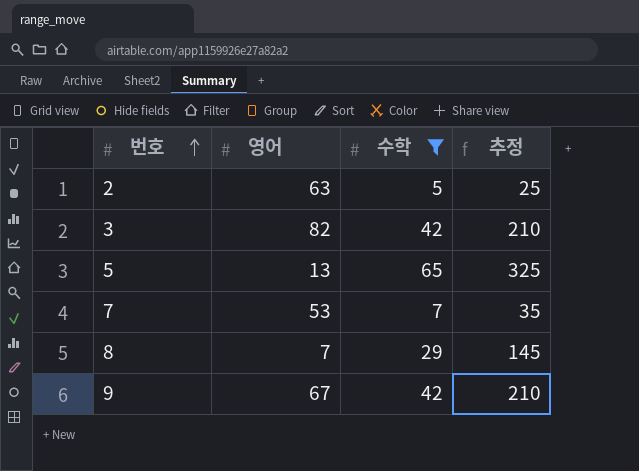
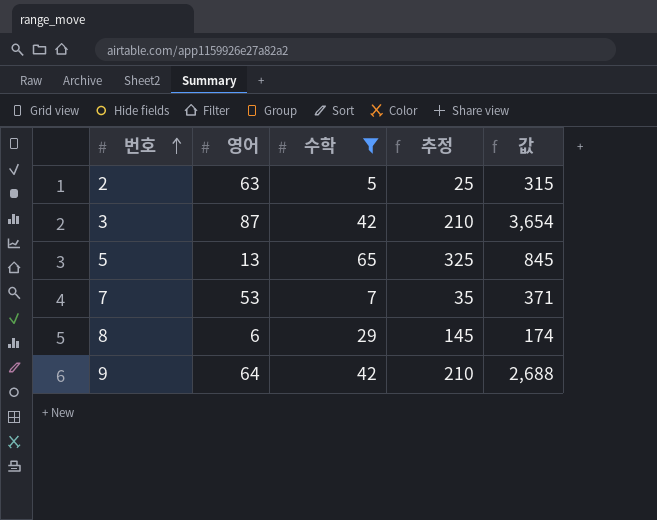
column 값 | formula: none -> [영어] * [수학]
3 | 영어: 82 -> 87
8 | 영어: 7 -> 6
9 | 영어: 67 -> 64

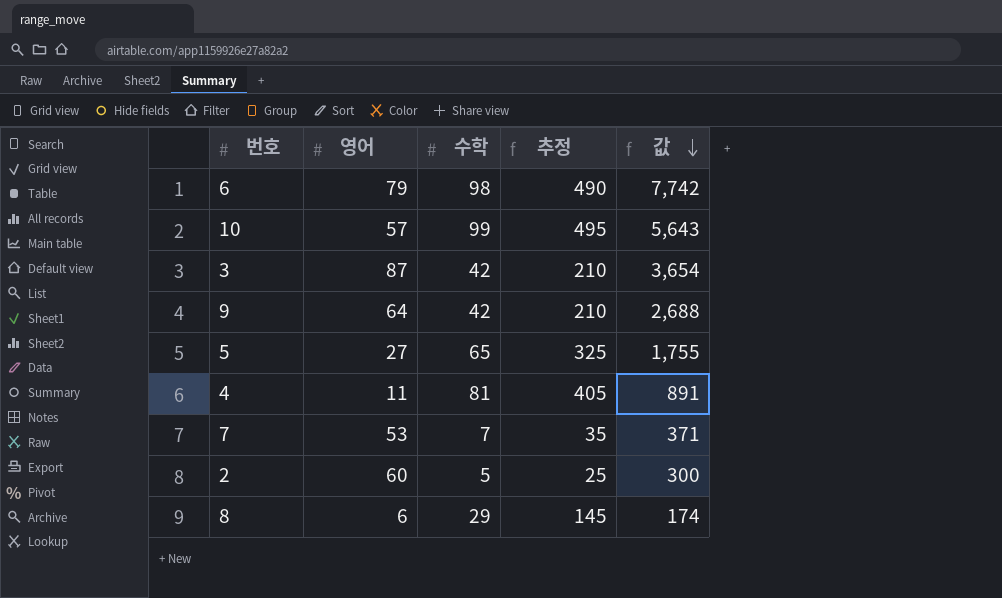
filter: 수학 <= 65 -> none
row order: 번호 ascending -> 값 descending
5 | 영어: 13 -> 27
5 | 값: 845 -> 1,755
2 | 영어: 63 -> 60
2 | 값: 315 -> 300

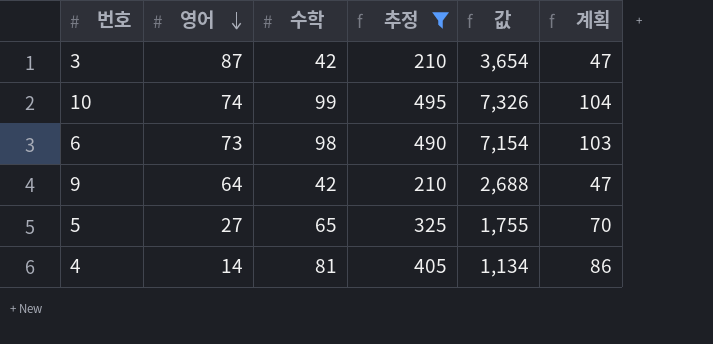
filter: none -> 추정 >= 210
row order: 값 descending -> 영어 descending
column 계획 | formula: none -> [수학] + 5
10 | 영어: 57 -> 74
10 | 값: 5,643 -> 7,326
6 | 영어: 79 -> 73
6 | 값: 7,742 -> 7,154
4 | 영어: 11 -> 14
4 | 값: 891 -> 1,134

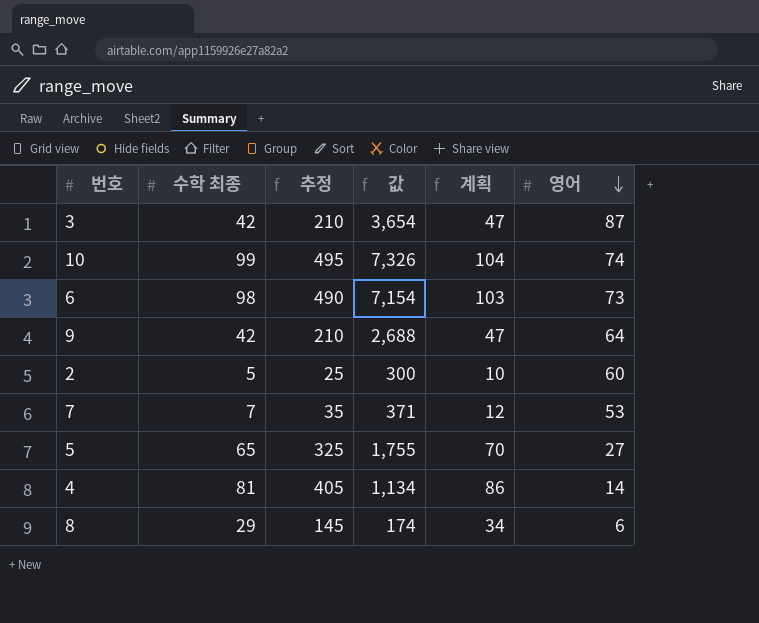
filter: 추정 >= 210 -> none
column name: 수학 -> 수학 최종
column 영어 | position: 2 -> 6

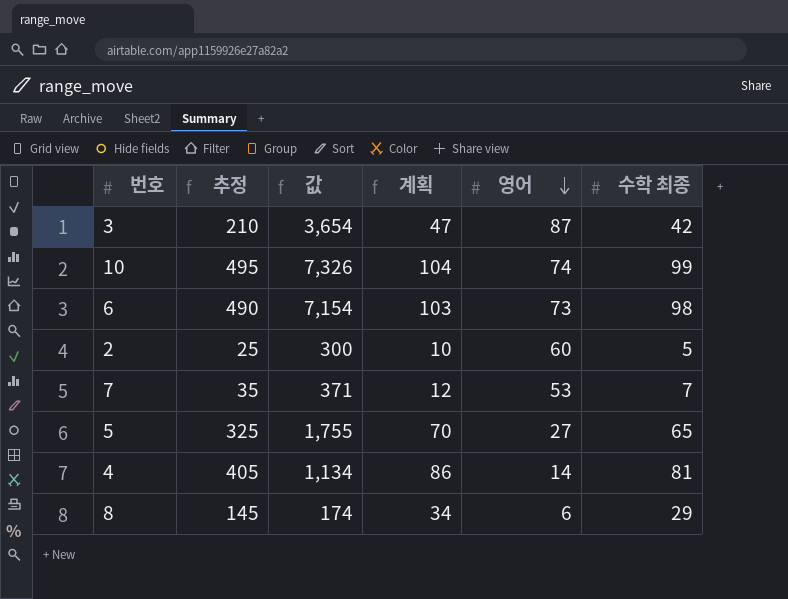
column 수학 최종 | position: 2 -> 6
row 9: 42 | 210 | 2,688 | 47 | 64 -> none

